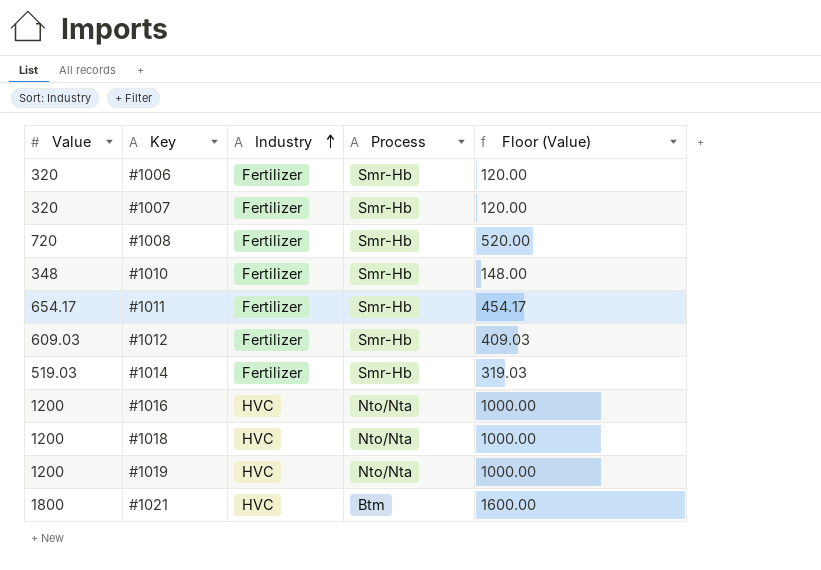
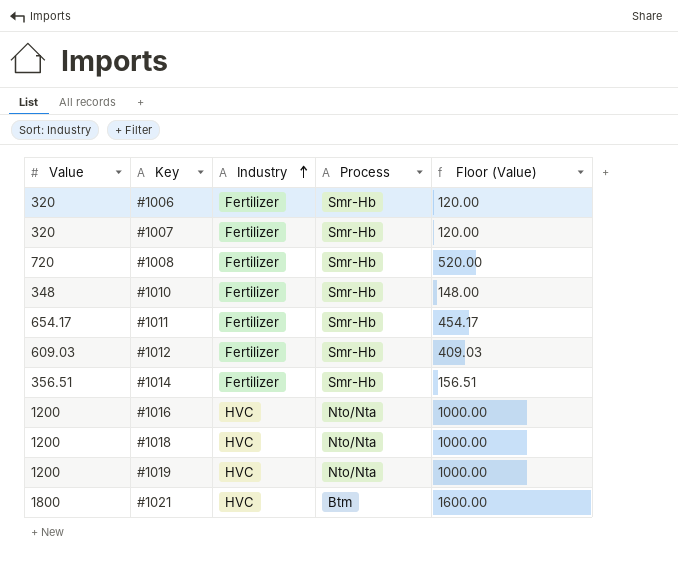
#1014 | Value: 519.03 -> 356.51
#1014 | Floor (Value): 319.03 -> 156.51

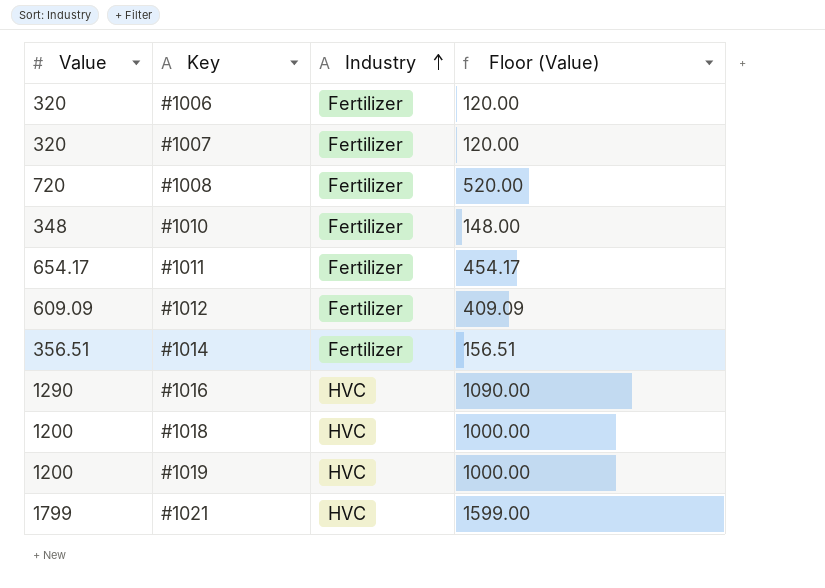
column Process | position: 4 -> none
#1012 | Value: 609.03 -> 609.09
#1012 | Floor (Value): 409.03 -> 409.09
#1016 | Value: 1200 -> 1290
#1016 | Floor (Value): 1000.00 -> 1090.00
#1021 | Value: 1800 -> 1799
#1021 | Floor (Value): 1600.00 -> 1599.00

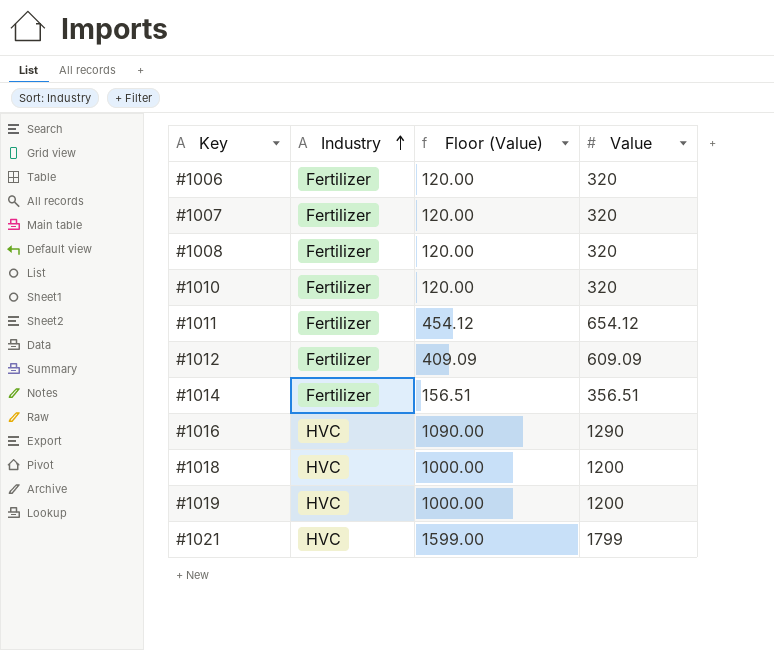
column Value | position: 1 -> 4
#1008 | Floor (Value): 520.00 -> 120.00
#1008 | Value: 720 -> 320
#1010 | Floor (Value): 148.00 -> 120.00
#1010 | Value: 348 -> 320
#1011 | Floor (Value): 454.17 -> 454.12
#1011 | Value: 654.17 -> 654.12

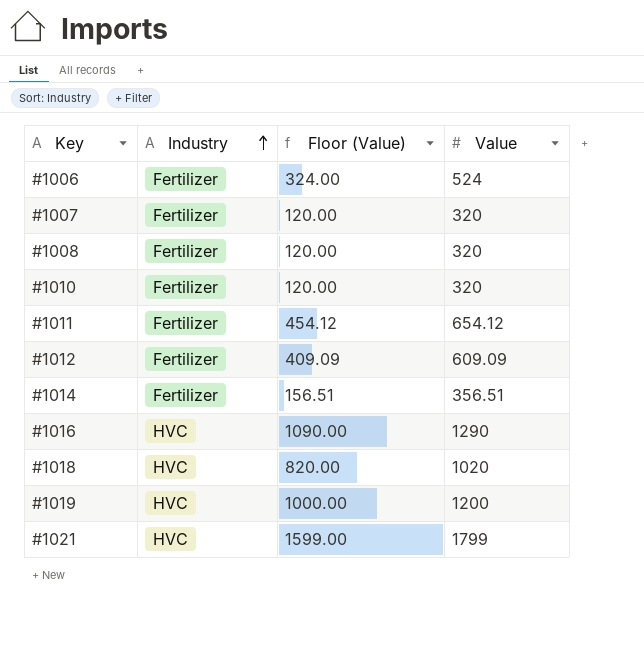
#1006 | Floor (Value): 120.00 -> 324.00
#1006 | Value: 320 -> 524
#1018 | Floor (Value): 1000.00 -> 820.00
#1018 | Value: 1200 -> 1020

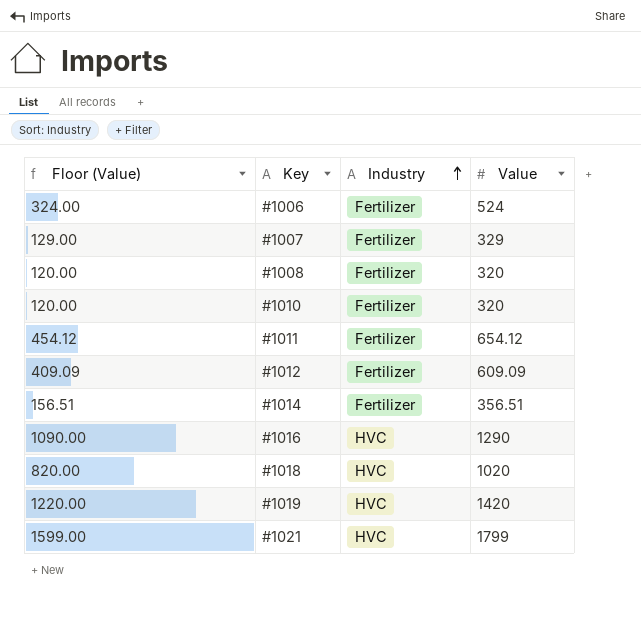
column Floor (Value) | position: 3 -> 1
#1007 | Floor (Value): 120.00 -> 129.00
#1007 | Value: 320 -> 329
#1019 | Floor (Value): 1000.00 -> 1220.00
#1019 | Value: 1200 -> 1420

